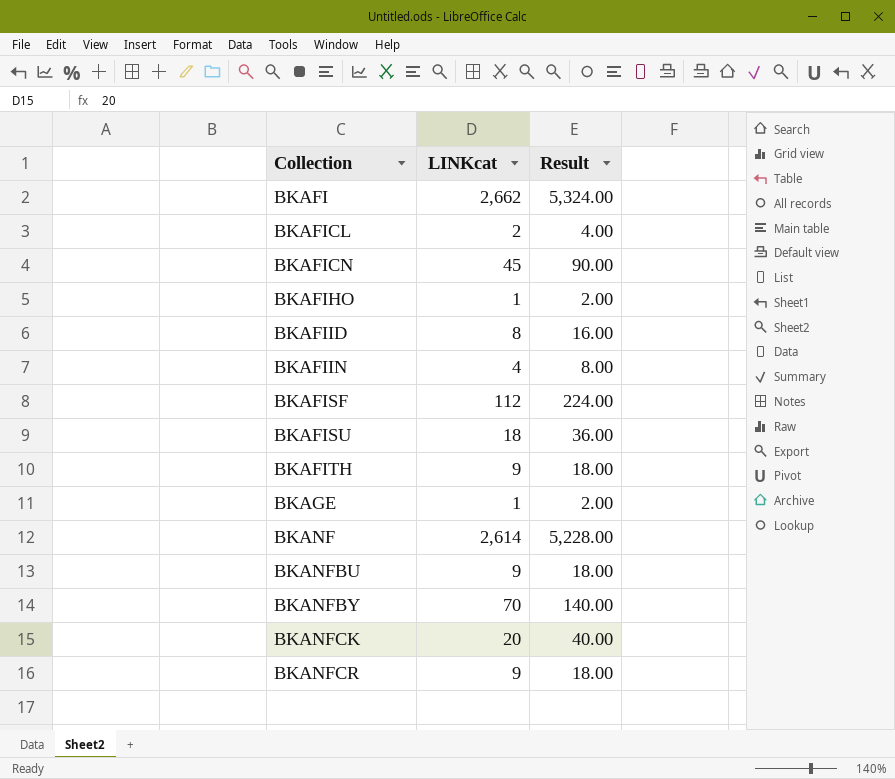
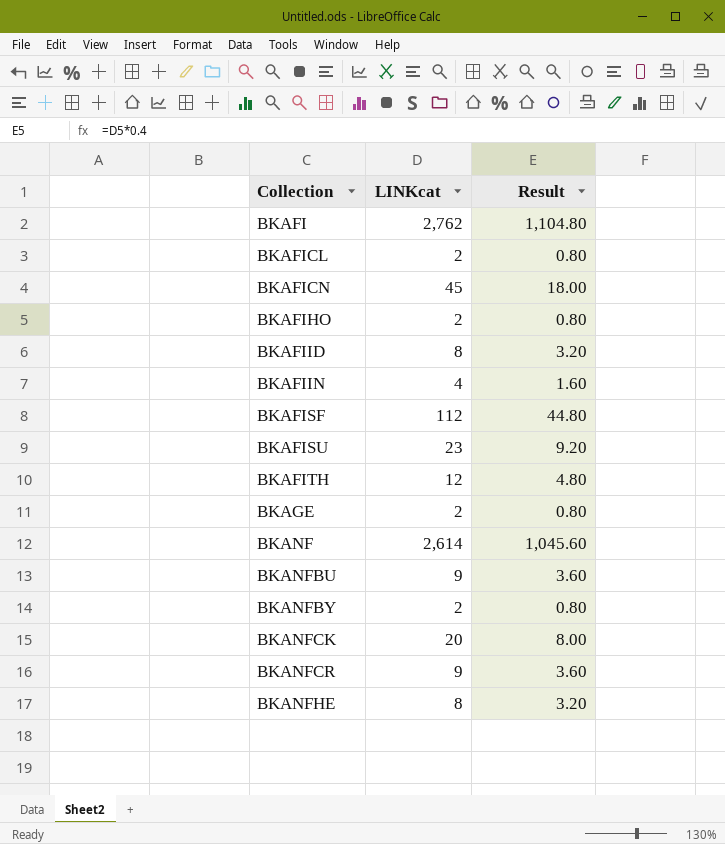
column Result | formula: [LINKcat] * 2 -> [LINKcat] * 0.4
BKAFI | LINKcat: 2,662 -> 2,762
BKAFIHO | LINKcat: 1 -> 2
BKAFISU | LINKcat: 18 -> 23
BKAFITH | LINKcat: 9 -> 12
BKAGE | LINKcat: 1 -> 2
BKANFBY | LINKcat: 70 -> 2
row BKANFHE: none -> 8 | 3.20

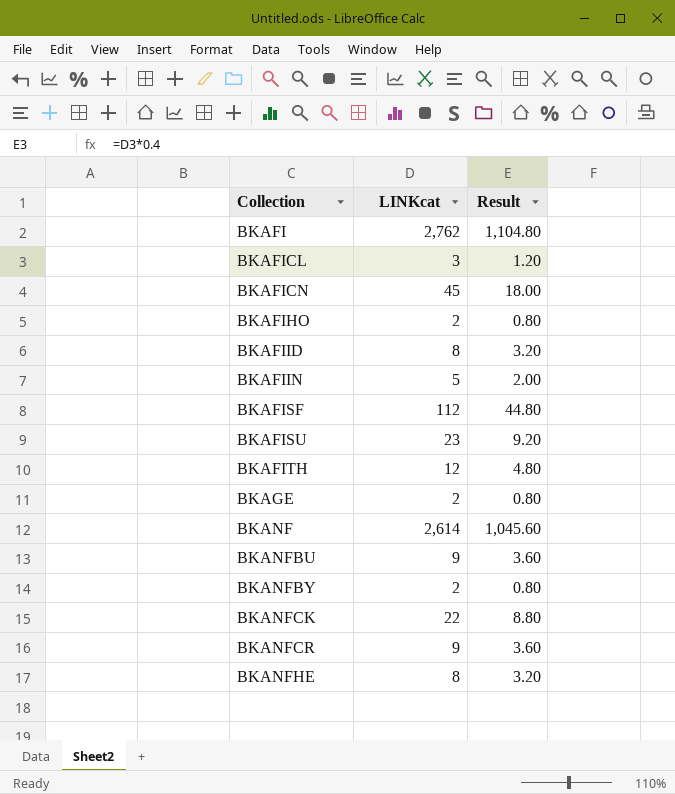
BKAFICL | LINKcat: 2 -> 3
BKAFICL | Result: 0.80 -> 1.20
BKAFIIN | LINKcat: 4 -> 5
BKAFIIN | Result: 1.60 -> 2.00
BKANFCK | LINKcat: 20 -> 22
BKANFCK | Result: 8.00 -> 8.80

